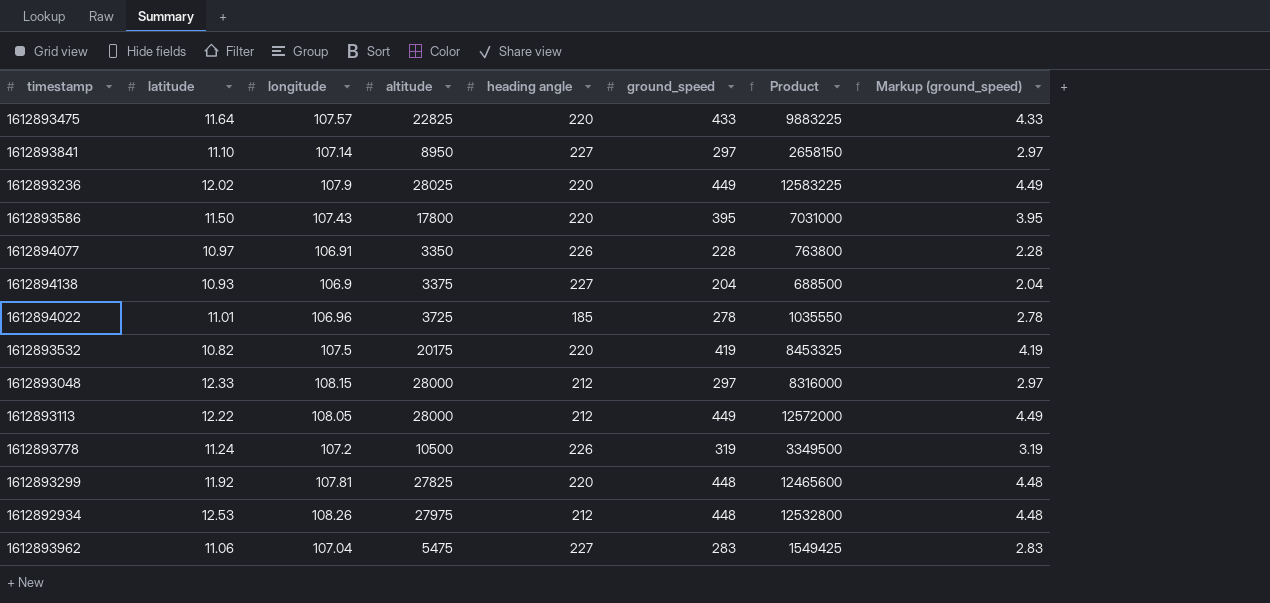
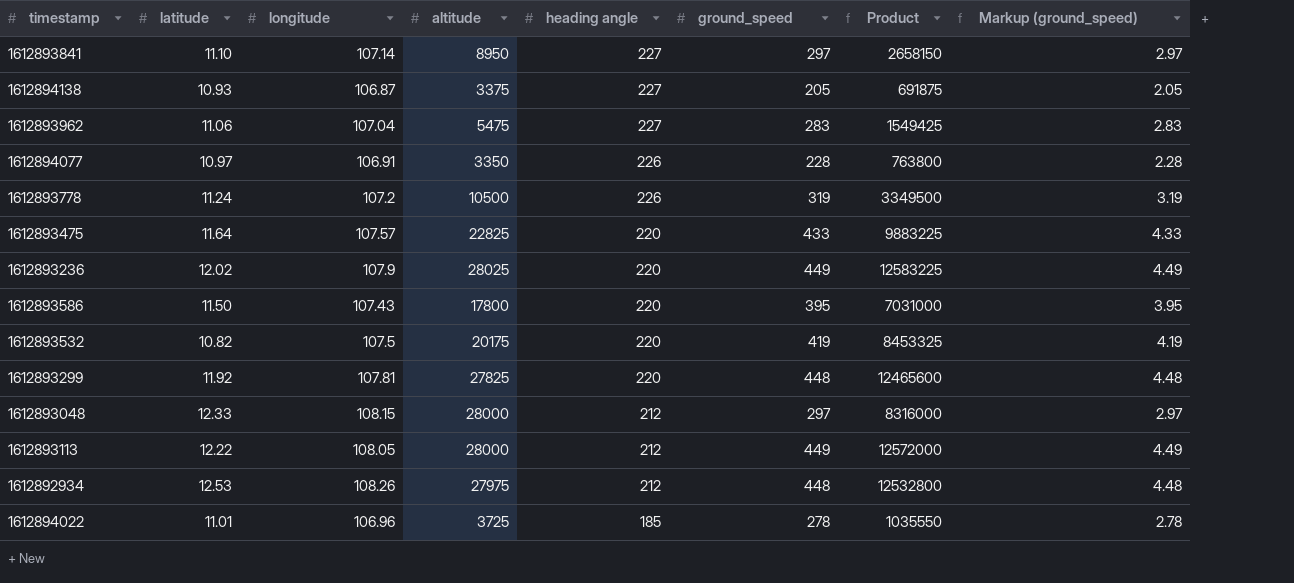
row order: none -> heading angle descending
1612894138 | longitude: 106.9 -> 106.87
1612894138 | ground_speed: 204 -> 205
1612894138 | Product: 688500 -> 691875
1612894138 | Markup (ground_speed): 2.04 -> 2.05

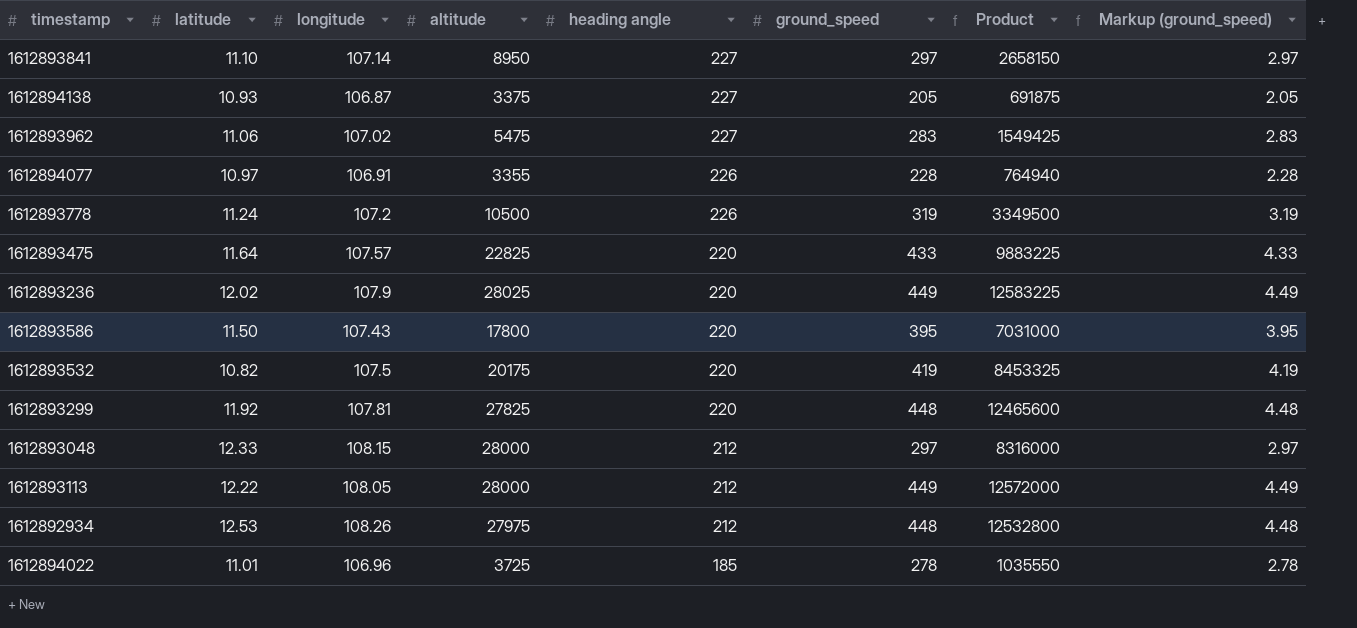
1612893962 | longitude: 107.04 -> 107.02
1612894077 | altitude: 3350 -> 3355
1612894077 | Product: 763800 -> 764940

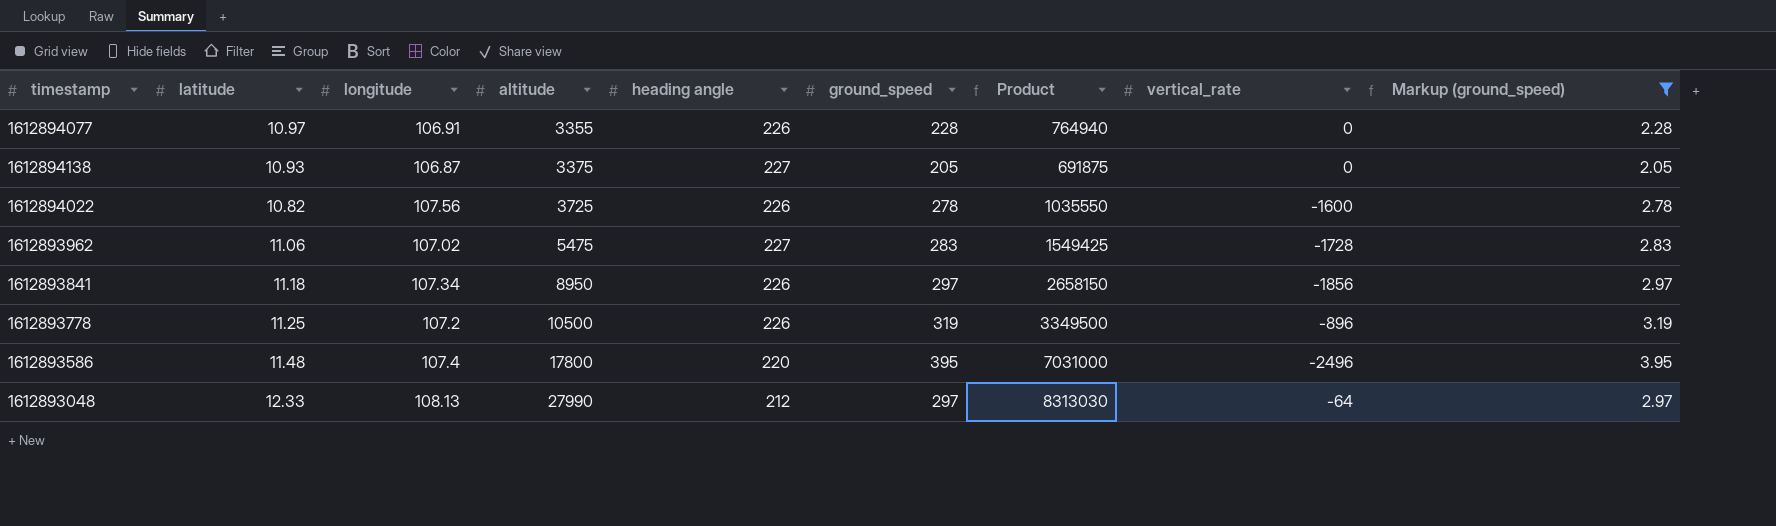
filter: none -> Markup (ground_speed) <= 3.95
row order: heading angle descending -> altitude ascending
column vertical_rate | position: none -> 8
1612894022 | latitude: 11.01 -> 10.82
1612894022 | longitude: 106.96 -> 107.56
1612894022 | heading angle: 185 -> 226
1612893841 | latitude: 11.10 -> 11.18
1612893841 | longitude: 107.14 -> 107.34
1612893841 | heading angle: 227 -> 226
1612893778 | latitude: 11.24 -> 11.25
1612893586 | latitude: 11.50 -> 11.48
1612893586 | longitude: 107.43 -> 107.4
1612893048 | longitude: 108.15 -> 108.13
1612893048 | altitude: 28000 -> 27990
1612893048 | Product: 8316000 -> 8313030

